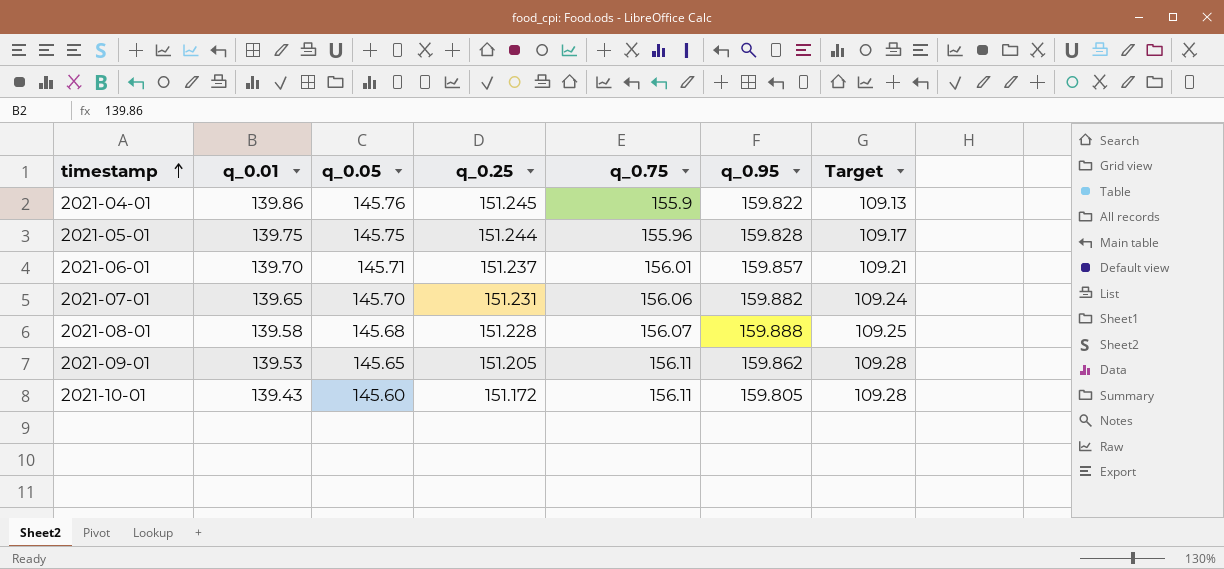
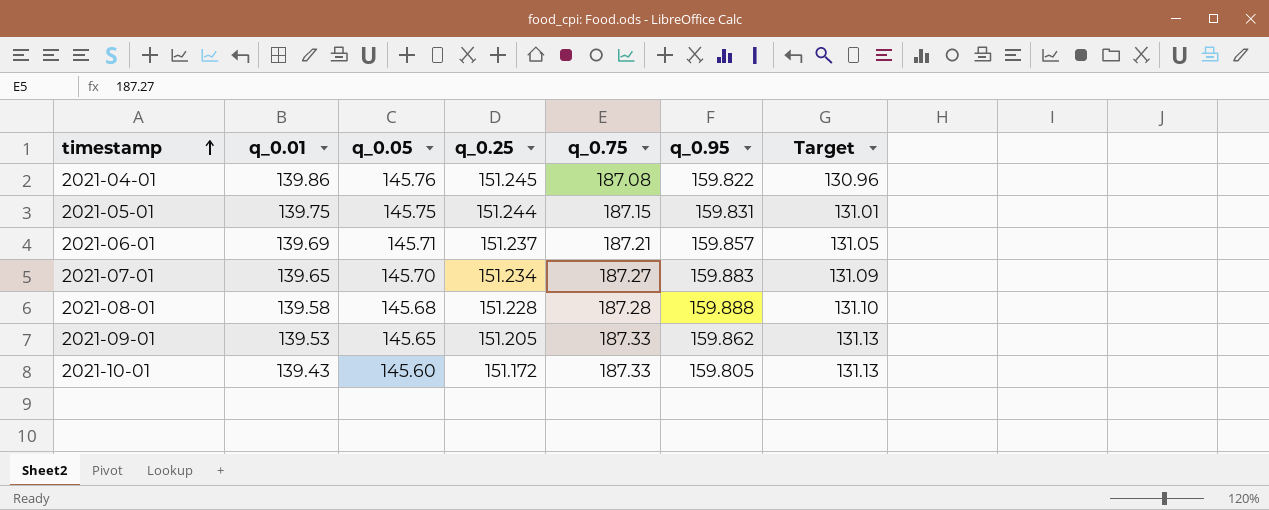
2021-04-01 | q_0.75: 155.9 -> 187.08
2021-04-01 | Target: 109.13 -> 130.96
2021-05-01 | q_0.75: 155.96 -> 187.15
2021-05-01 | q_0.95: 159.828 -> 159.831
2021-05-01 | Target: 109.17 -> 131.01
2021-06-01 | q_0.01: 139.70 -> 139.69
2021-06-01 | q_0.75: 156.01 -> 187.21
2021-06-01 | Target: 109.21 -> 131.05
2021-07-01 | q_0.25: 151.231 -> 151.234
2021-07-01 | q_0.75: 156.06 -> 187.27
2021-07-01 | q_0.95: 159.882 -> 159.883
2021-07-01 | Target: 109.24 -> 131.09
2021-08-01 | q_0.75: 156.07 -> 187.28
2021-08-01 | Target: 109.25 -> 131.10
2021-09-01 | q_0.75: 156.11 -> 187.33
2021-09-01 | Target: 109.28 -> 131.13
2021-10-01 | q_0.75: 156.11 -> 187.33
2021-10-01 | Target: 109.28 -> 131.13

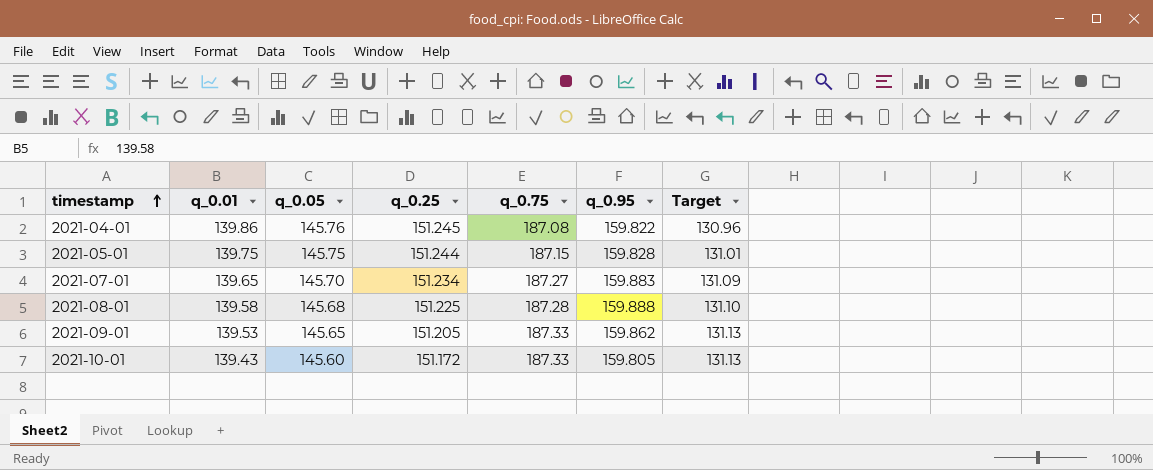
row 2021-06-01: 139.69 | 145.71 | 151.237 | 187.21 | 159.857 | 131.05 -> none
2021-05-01 | q_0.95: 159.831 -> 159.828
2021-08-01 | q_0.25: 151.228 -> 151.225

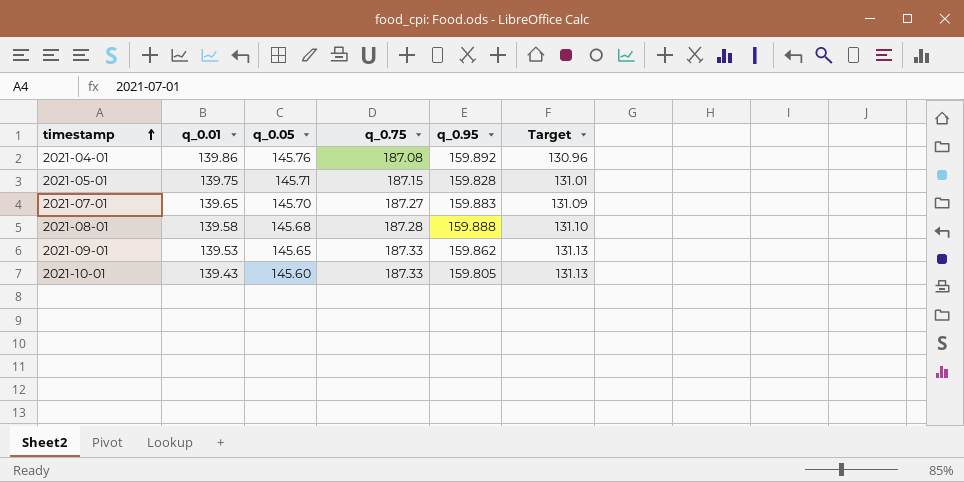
column q_0.25 | position: 4 -> none
2021-04-01 | q_0.95: 159.822 -> 159.892
2021-05-01 | q_0.05: 145.75 -> 145.71

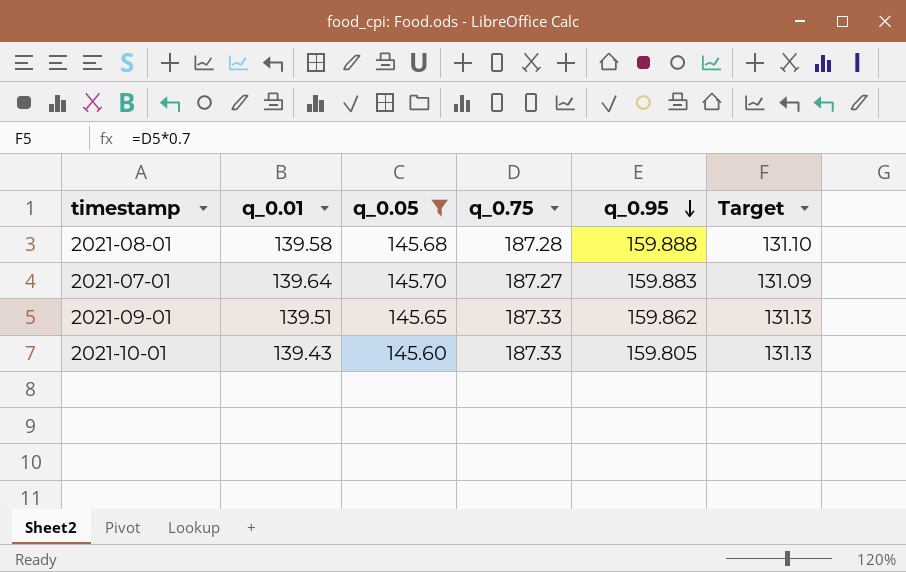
filter: none -> q_0.05 <= 145.70
row order: timestamp ascending -> q_0.95 descending
2021-07-01 | q_0.01: 139.65 -> 139.64
2021-09-01 | q_0.01: 139.53 -> 139.51

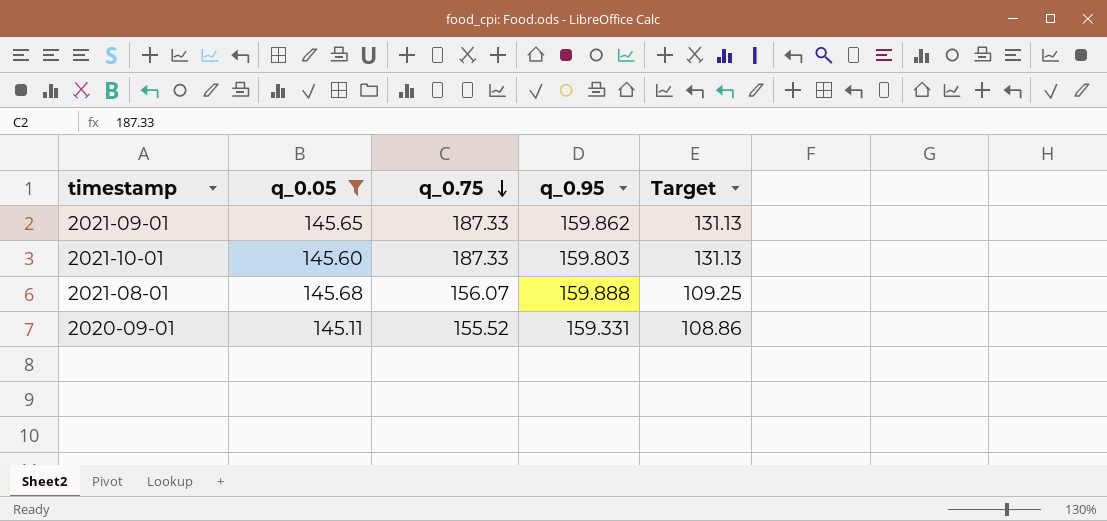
row order: q_0.95 descending -> q_0.75 descending
column q_0.01 | position: 2 -> none
row 2021-07-01: 139.64 | 145.70 | 187.27 | 159.883 | 131.09 -> none
2021-10-01 | q_0.95: 159.805 -> 159.803
2021-08-01 | q_0.75: 187.28 -> 156.07
2021-08-01 | Target: 131.10 -> 109.25
row 2020-09-01: none -> 145.11 | 155.52 | 159.331 | 108.86

